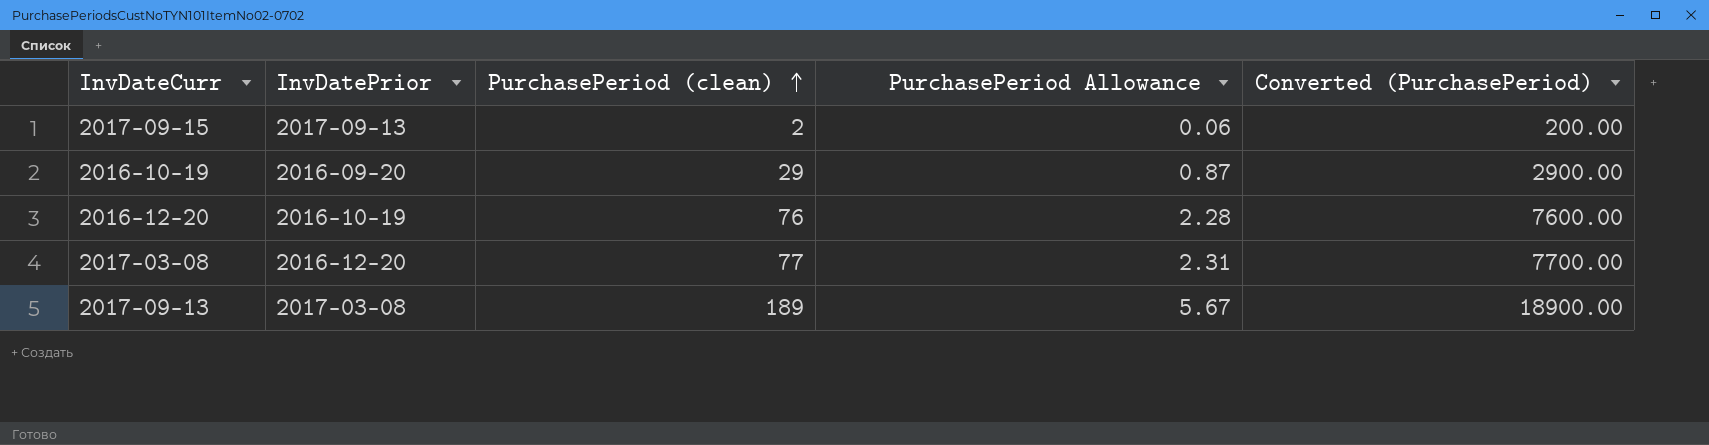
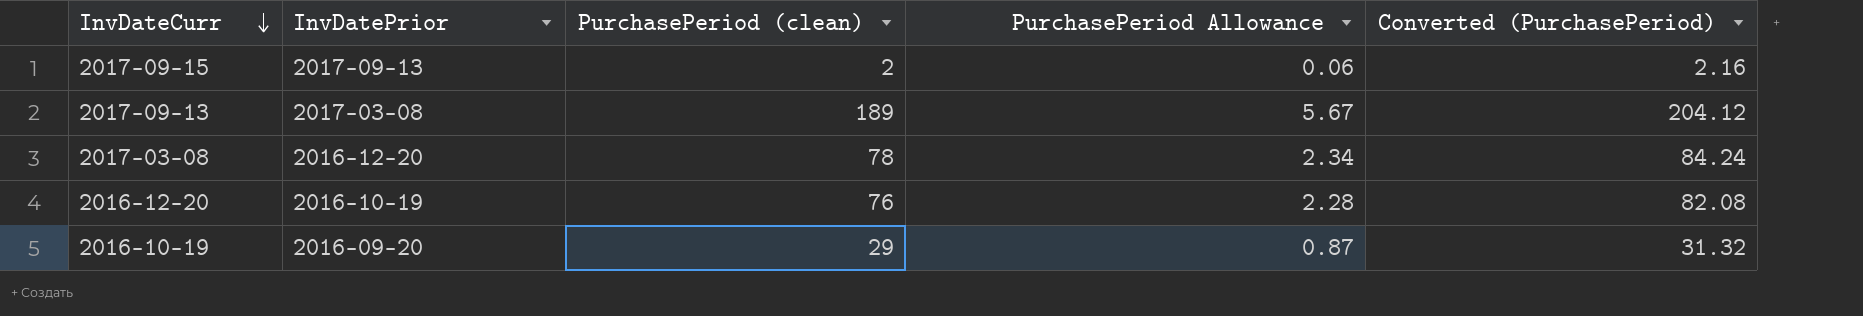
row order: PurchasePeriod (clean) ascending -> InvDateCurr descending
column Converted (PurchasePeriod) | formula: [PurchasePeriod (clean)] * 100 -> [PurchasePeriod (clean)] * 1.08
2017-03-08 | PurchasePeriod (clean): 77 -> 78
2017-03-08 | PurchasePeriod Allowance: 2.31 -> 2.34

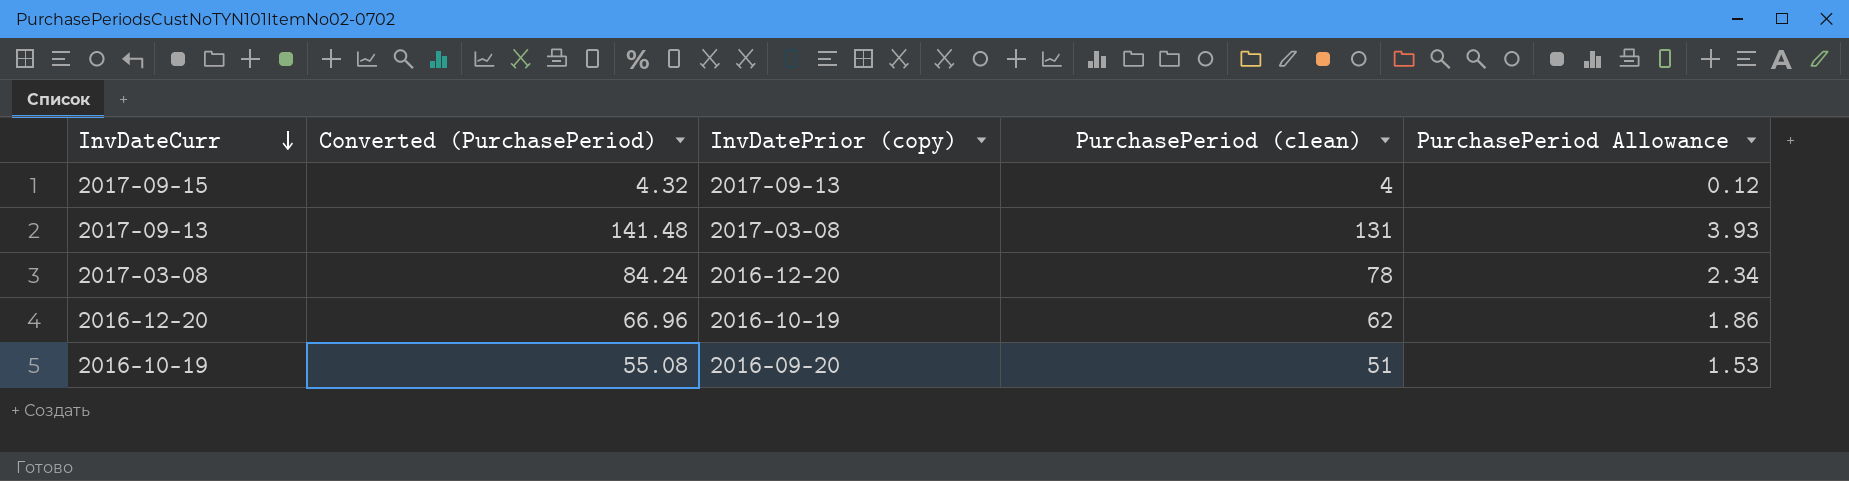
column Converted (PurchasePeriod) | position: 5 -> 2
column name: InvDatePrior -> InvDatePrior (copy)
2017-09-15 | Converted (PurchasePeriod): 2.16 -> 4.32
2017-09-15 | PurchasePeriod (clean): 2 -> 4
2017-09-15 | PurchasePeriod Allowance: 0.06 -> 0.12
2017-09-13 | Converted (PurchasePeriod): 204.12 -> 141.48
2017-09-13 | PurchasePeriod (clean): 189 -> 131
2017-09-13 | PurchasePeriod Allowance: 5.67 -> 3.93
2016-12-20 | Converted (PurchasePeriod): 82.08 -> 66.96
2016-12-20 | PurchasePeriod (clean): 76 -> 62
2016-12-20 | PurchasePeriod Allowance: 2.28 -> 1.86
2016-10-19 | Converted (PurchasePeriod): 31.32 -> 55.08
2016-10-19 | PurchasePeriod (clean): 29 -> 51
2016-10-19 | PurchasePeriod Allowance: 0.87 -> 1.53

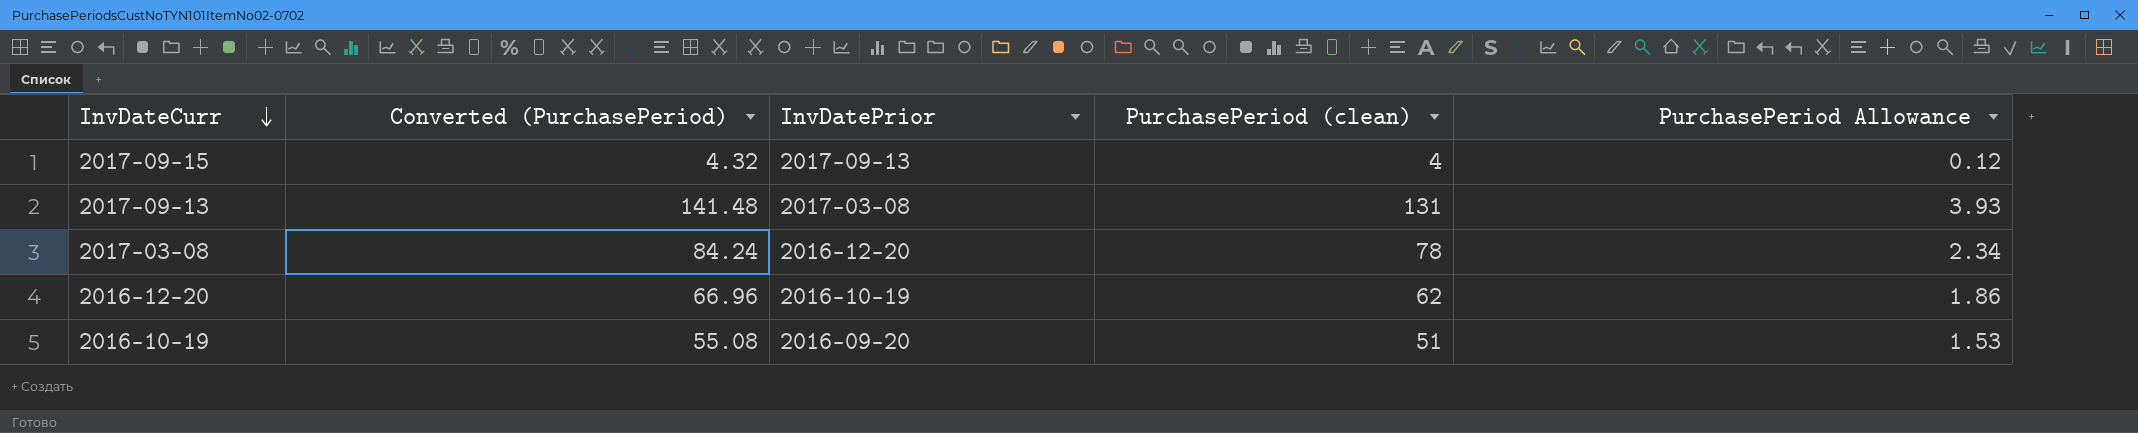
column name: InvDatePrior (copy) -> InvDatePrior

